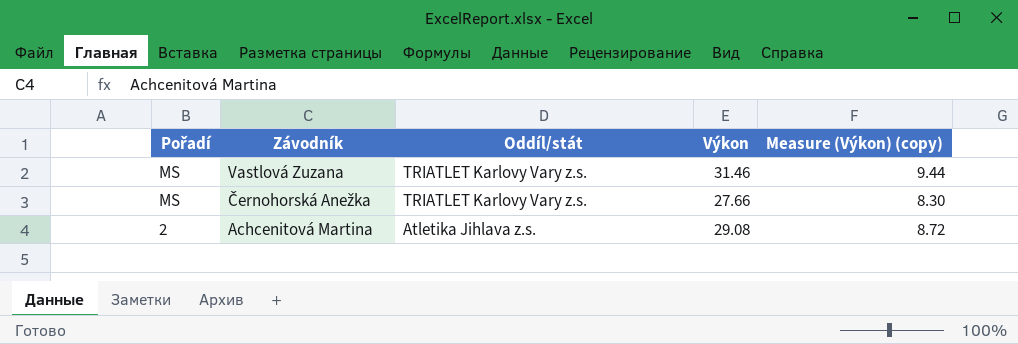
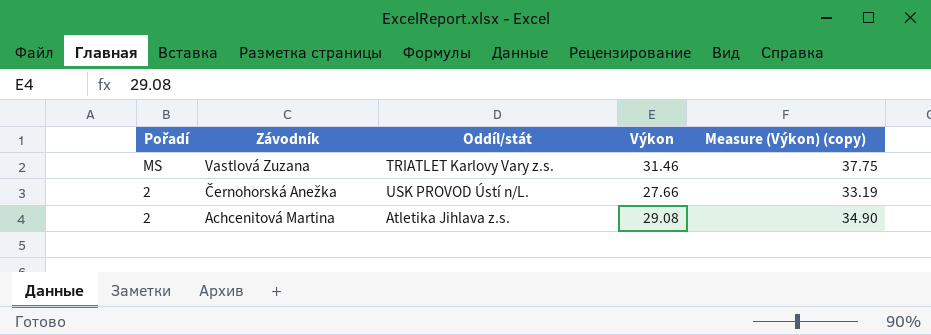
column Measure (Výkon) (copy) | formula: [Výkon] * 0.3 -> [Výkon] * 1.2
Černohorská Anežka | Pořadí: MS -> 2
Černohorská Anežka | Oddíl/stát: TRIATLET Karlovy Vary z.s. -> USK PROVOD Ústí n/L.

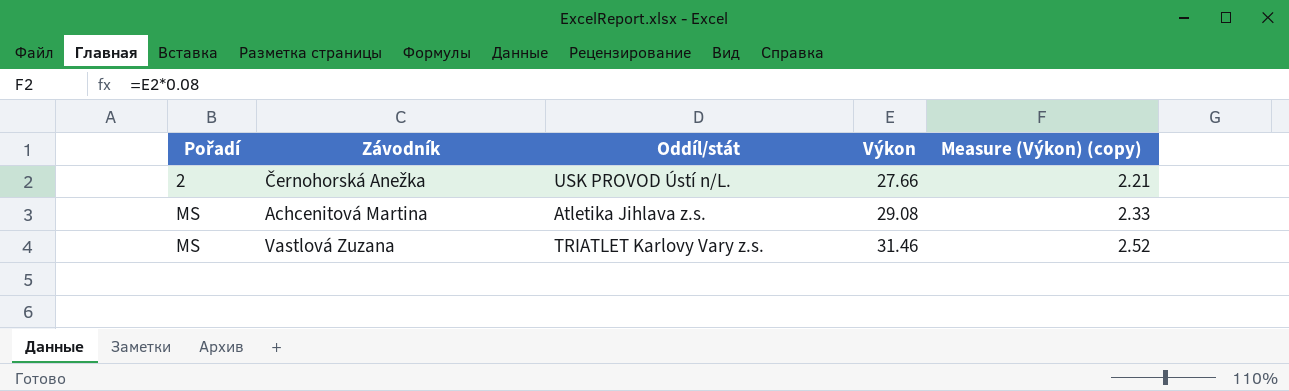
row order: Pořadí descending -> Pořadí ascending
column Measure (Výkon) (copy) | formula: [Výkon] * 1.2 -> [Výkon] * 0.08
Achcenitová Martina | Pořadí: 2 -> MS

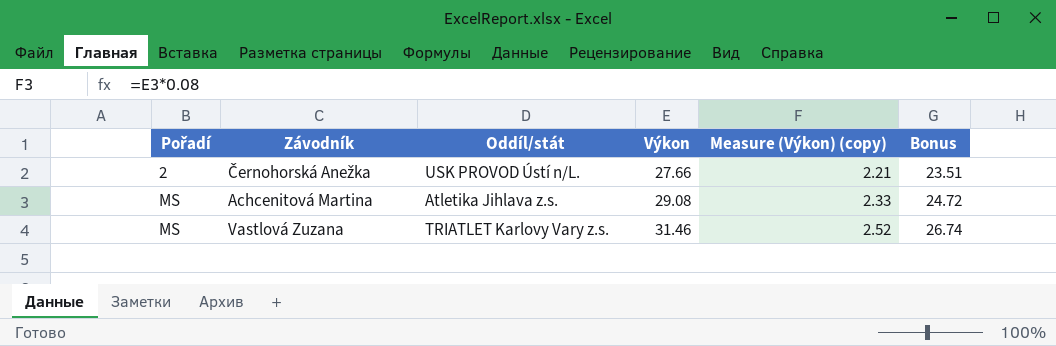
column Bonus | formula: none -> [Výkon] * 0.85

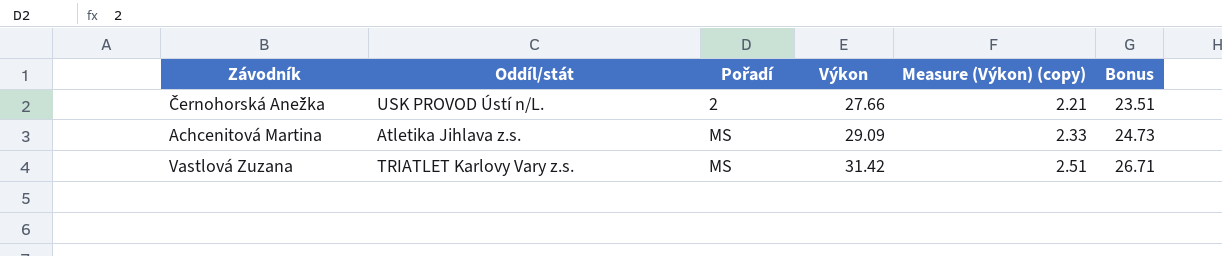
column Pořadí | position: 1 -> 3
Achcenitová Martina | Výkon: 29.08 -> 29.09
Achcenitová Martina | Bonus: 24.72 -> 24.73
Vastlová Zuzana | Výkon: 31.46 -> 31.42
Vastlová Zuzana | Measure (Výkon) (copy): 2.52 -> 2.51
Vastlová Zuzana | Bonus: 26.74 -> 26.71

